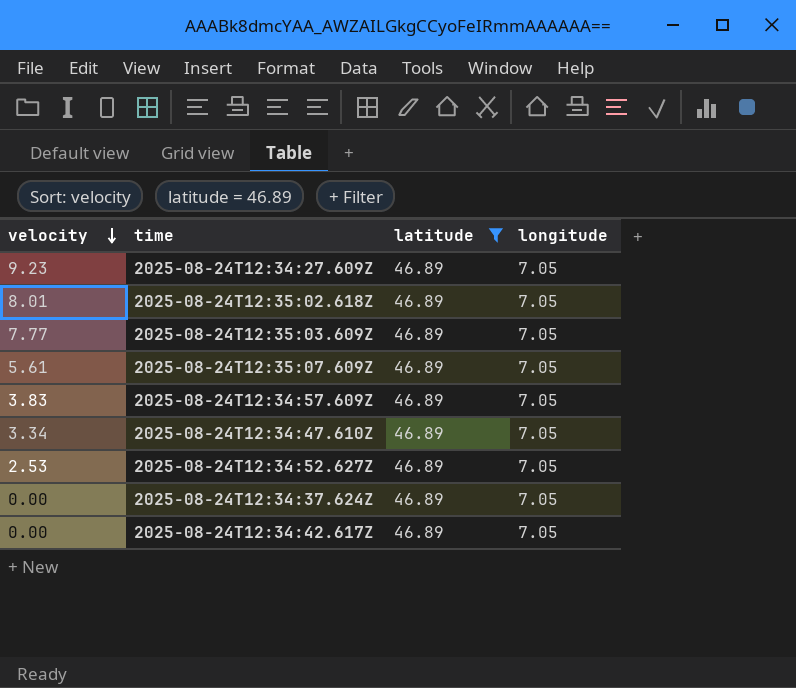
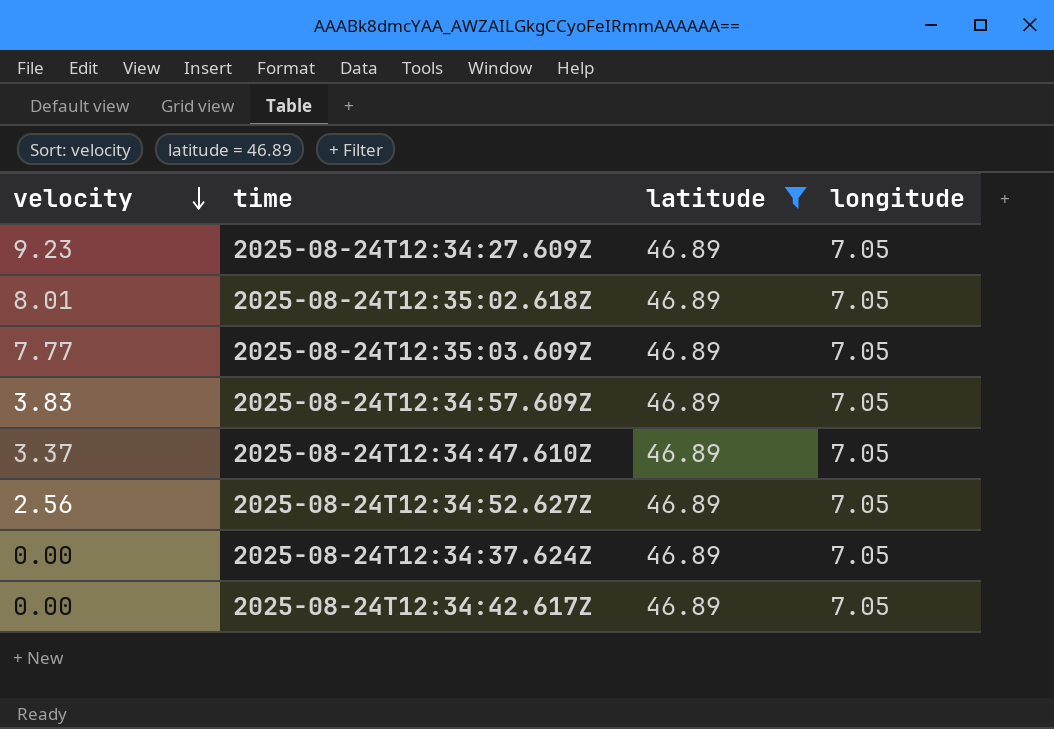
row 2025-08-24T12:35:07.609Z: 5.61 | 46.89 | 7.05 -> none
2025-08-24T12:34:47.610Z | velocity: 3.34 -> 3.37
2025-08-24T12:34:52.627Z | velocity: 2.53 -> 2.56

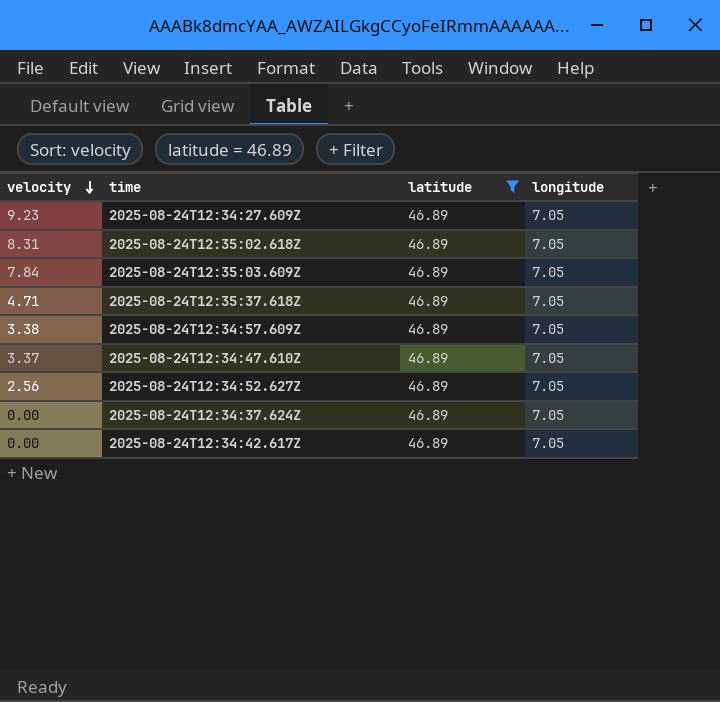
2025-08-24T12:35:02.618Z | velocity: 8.01 -> 8.31
2025-08-24T12:35:03.609Z | velocity: 7.77 -> 7.84
row 2025-08-24T12:35:37.618Z: none -> 4.71 | 46.89 | 7.05
2025-08-24T12:34:57.609Z | velocity: 3.83 -> 3.38

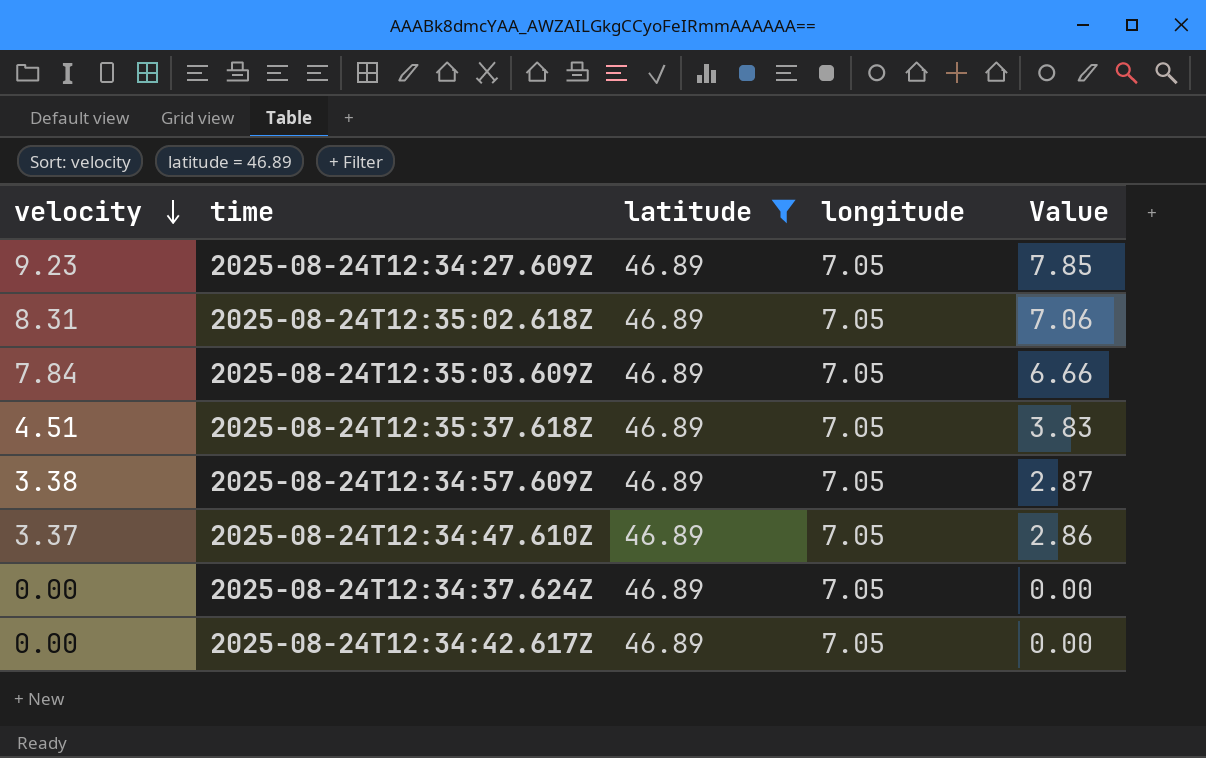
column Value | formula: none -> [velocity] * 0.85
row 2025-08-24T12:34:52.627Z: 2.56 | 46.89 | 7.05 -> none
2025-08-24T12:35:37.618Z | velocity: 4.71 -> 4.51

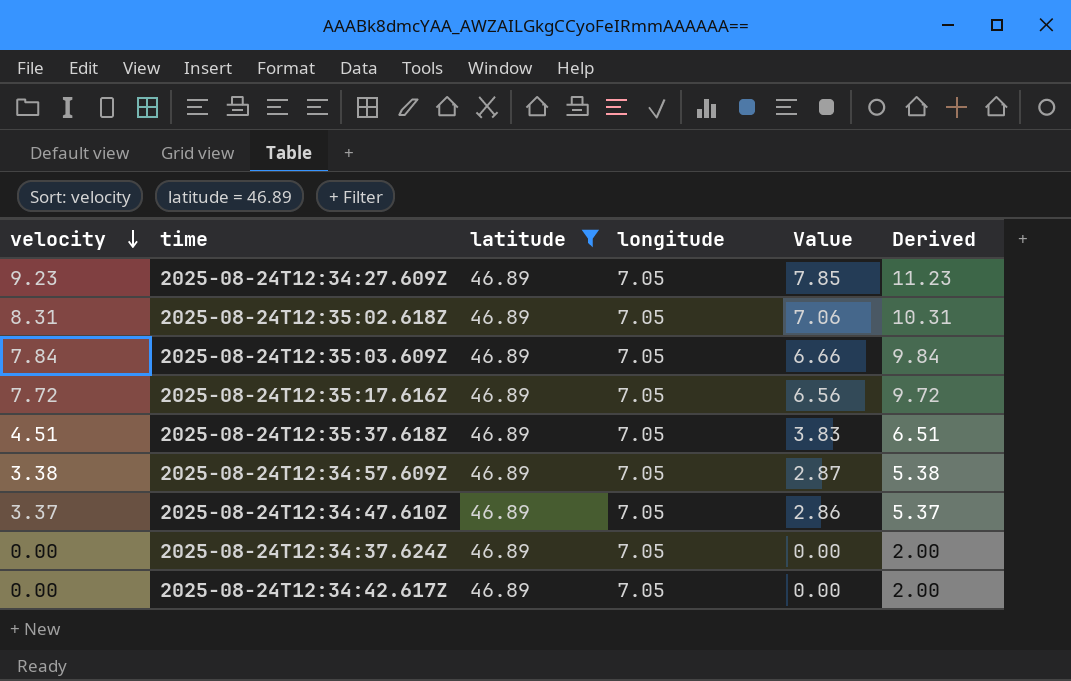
column Derived | formula: none -> [velocity] + 2
row 2025-08-24T12:35:17.616Z: none -> 7.72 | 46.89 | 7.05 | 6.56 | 9.72

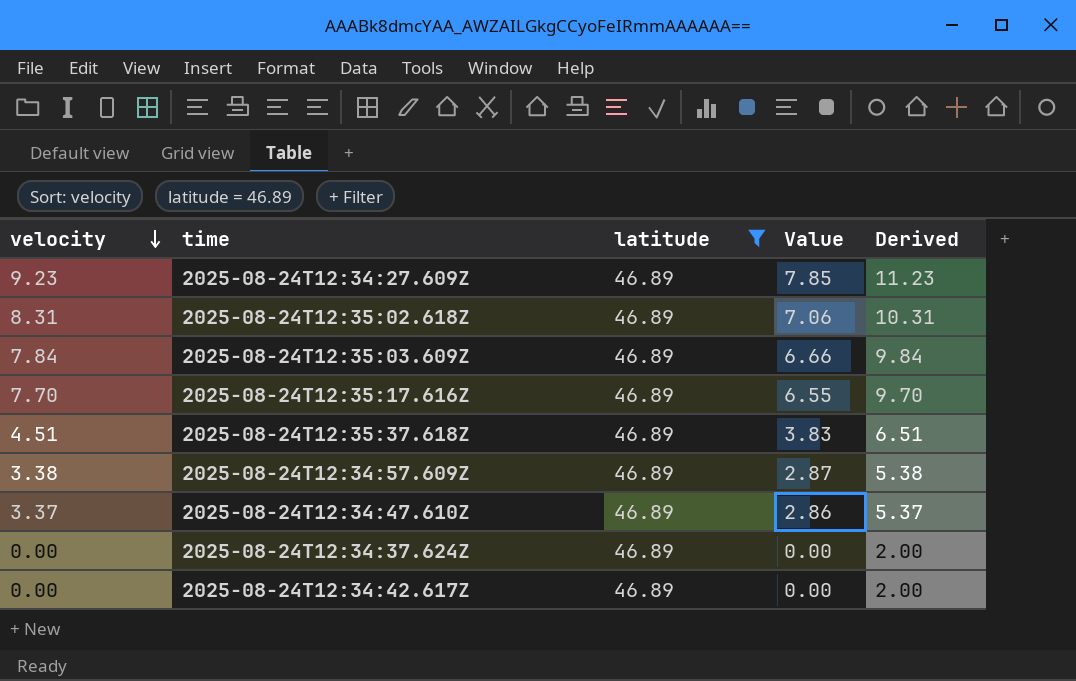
column longitude | position: 4 -> none
2025-08-24T12:35:17.616Z | velocity: 7.72 -> 7.70
2025-08-24T12:35:17.616Z | Value: 6.56 -> 6.55
2025-08-24T12:35:17.616Z | Derived: 9.72 -> 9.70

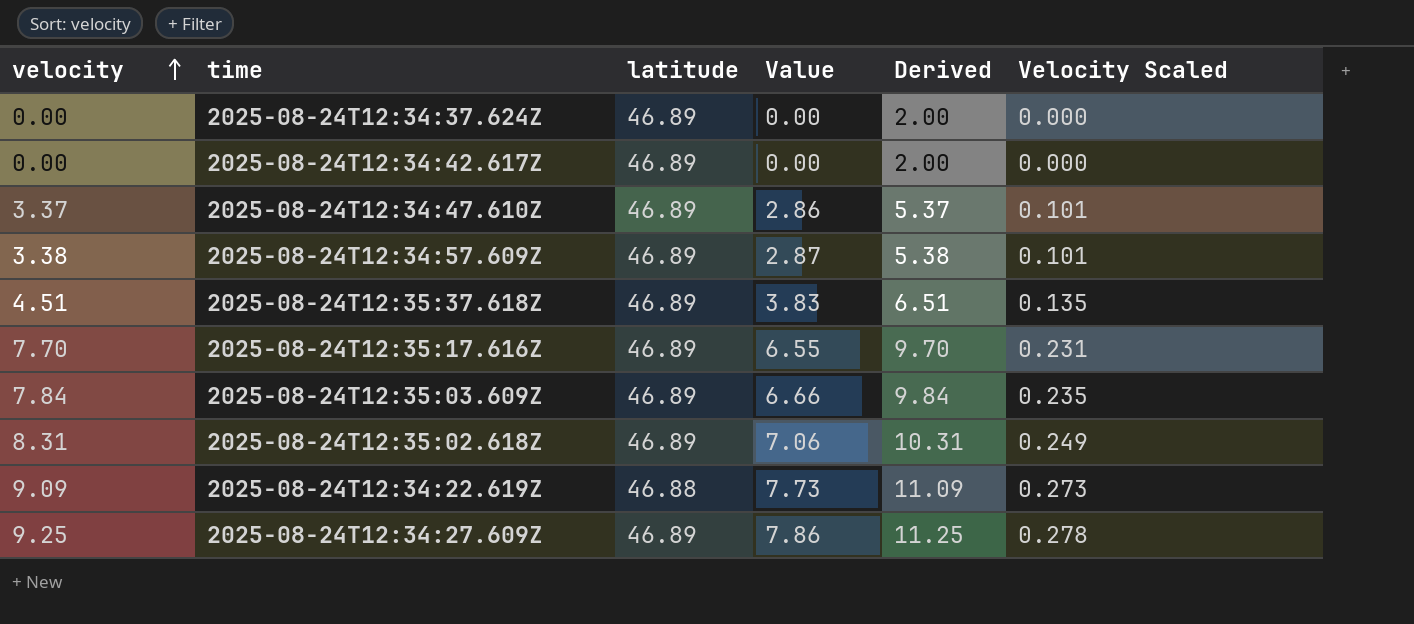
filter: latitude = 46.89 -> none
row order: velocity descending -> velocity ascending
column Velocity Scaled | formula: none -> [velocity] * 0.03
2025-08-24T12:34:27.609Z | velocity: 9.23 -> 9.25
2025-08-24T12:34:27.609Z | Value: 7.85 -> 7.86
2025-08-24T12:34:27.609Z | Derived: 11.23 -> 11.25

